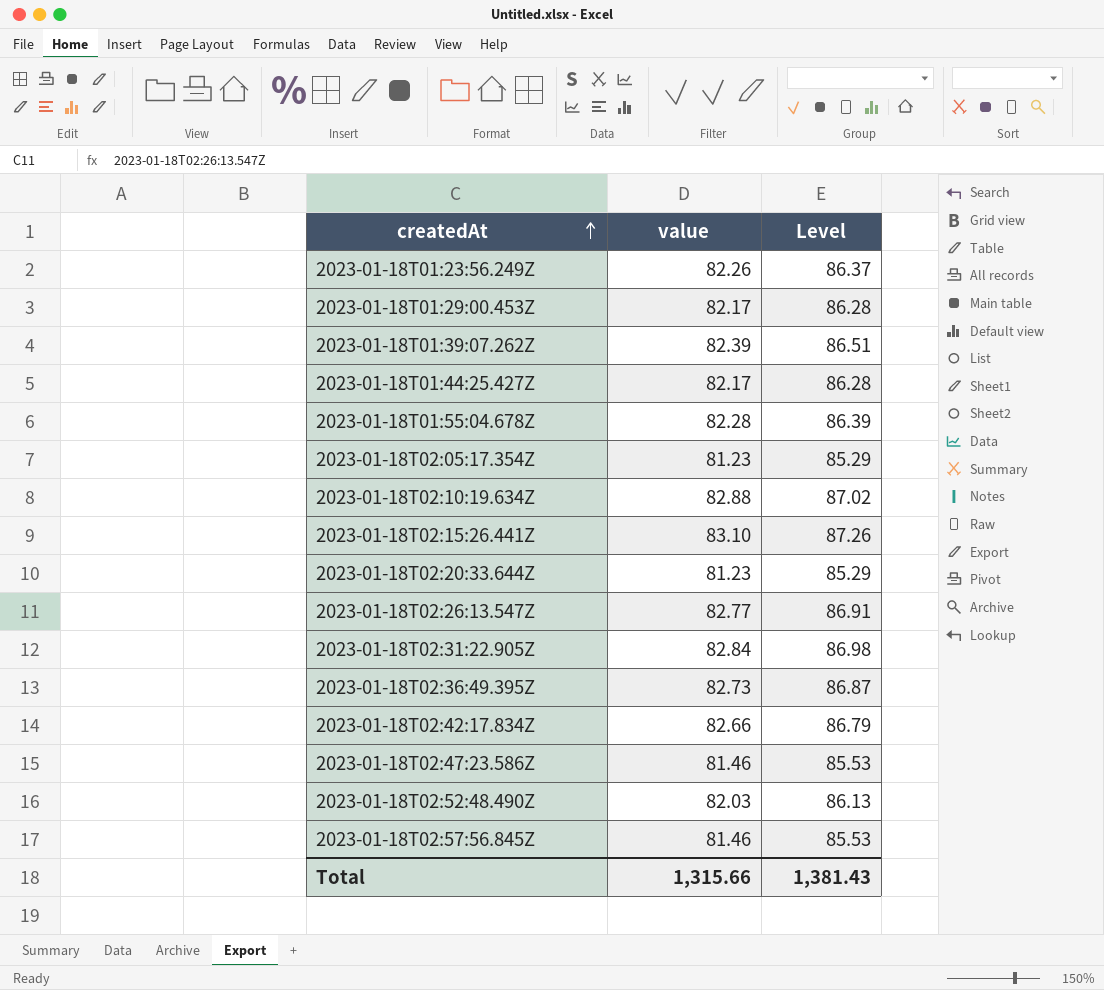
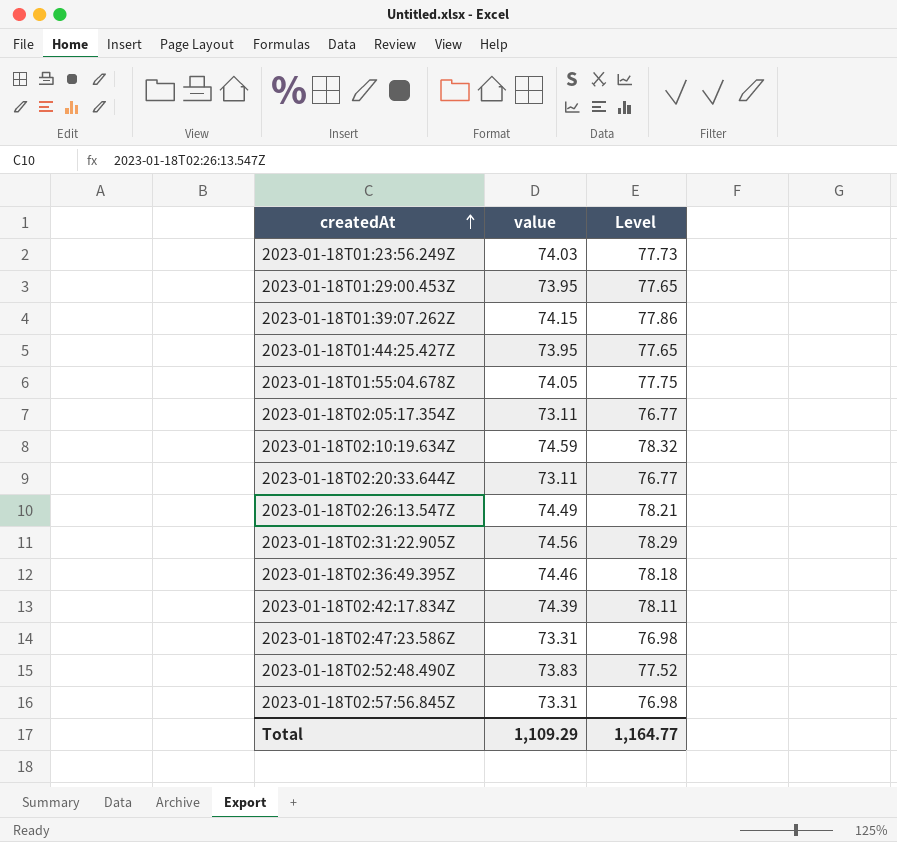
row 2023-01-18T02:15:26.441Z: 83.10 | 87.26 -> none
2023-01-18T01:23:56.249Z | value: 82.26 -> 74.03
2023-01-18T01:23:56.249Z | Level: 86.37 -> 77.73
2023-01-18T01:29:00.453Z | value: 82.17 -> 73.95
2023-01-18T01:29:00.453Z | Level: 86.28 -> 77.65
2023-01-18T01:39:07.262Z | value: 82.39 -> 74.15
2023-01-18T01:39:07.262Z | Level: 86.51 -> 77.86
2023-01-18T01:44:25.427Z | value: 82.17 -> 73.95
2023-01-18T01:44:25.427Z | Level: 86.28 -> 77.65
2023-01-18T01:55:04.678Z | value: 82.28 -> 74.05
2023-01-18T01:55:04.678Z | Level: 86.39 -> 77.75
2023-01-18T02:05:17.354Z | value: 81.23 -> 73.11
2023-01-18T02:05:17.354Z | Level: 85.29 -> 76.77
2023-01-18T02:10:19.634Z | value: 82.88 -> 74.59
2023-01-18T02:10:19.634Z | Level: 87.02 -> 78.32
2023-01-18T02:20:33.644Z | value: 81.23 -> 73.11
2023-01-18T02:20:33.644Z | Level: 85.29 -> 76.77
2023-01-18T02:26:13.547Z | value: 82.77 -> 74.49
2023-01-18T02:26:13.547Z | Level: 86.91 -> 78.21
2023-01-18T02:31:22.905Z | value: 82.84 -> 74.56
2023-01-18T02:31:22.905Z | Level: 86.98 -> 78.29
2023-01-18T02:36:49.395Z | value: 82.73 -> 74.46
2023-01-18T02:36:49.395Z | Level: 86.87 -> 78.18
2023-01-18T02:42:17.834Z | value: 82.66 -> 74.39
2023-01-18T02:42:17.834Z | Level: 86.79 -> 78.11
2023-01-18T02:47:23.586Z | value: 81.46 -> 73.31
2023-01-18T02:47:23.586Z | Level: 85.53 -> 76.98
2023-01-18T02:52:48.490Z | value: 82.03 -> 73.83
2023-01-18T02:52:48.490Z | Level: 86.13 -> 77.52
2023-01-18T02:57:56.845Z | value: 81.46 -> 73.31
2023-01-18T02:57:56.845Z | Level: 85.53 -> 76.98
Total | value: 1,315.66 -> 1,109.29
Total | Level: 1,381.43 -> 1,164.77

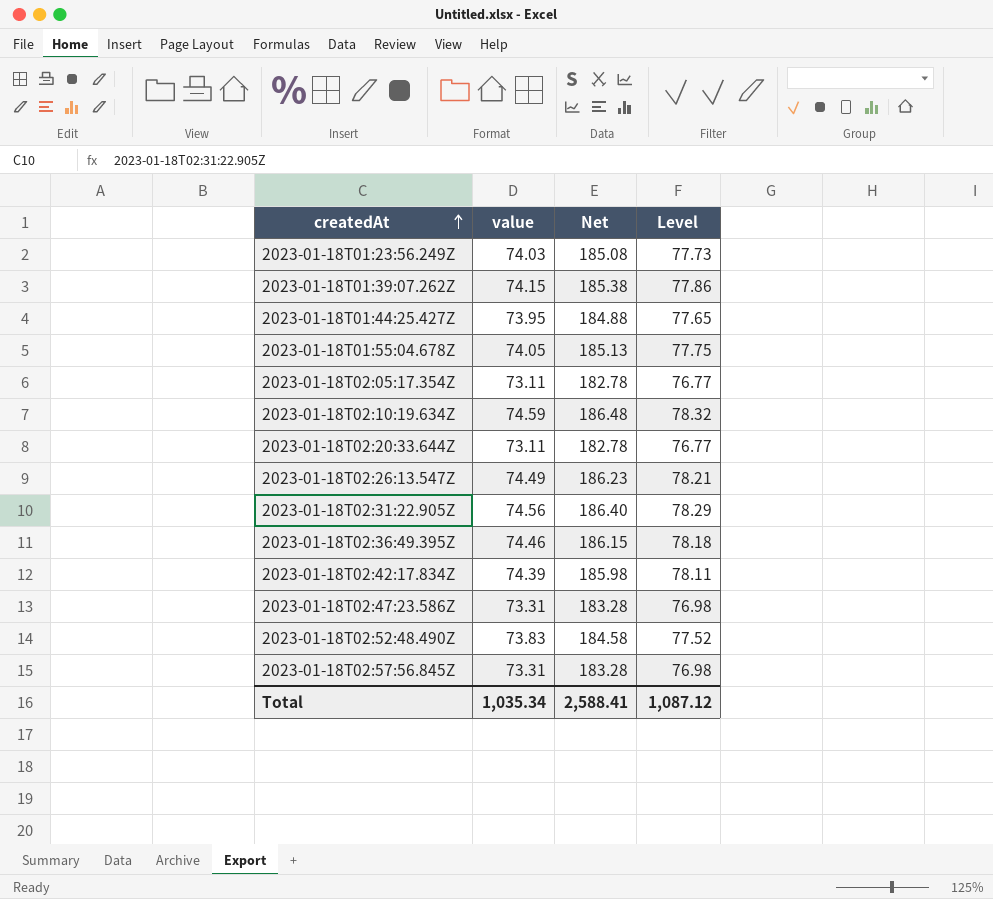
column Net | formula: none -> [value] * 2.5
row 2023-01-18T01:29:00.453Z: 73.95 | 77.65 -> none
Total | value: 1,109.29 -> 1,035.34
Total | Level: 1,164.77 -> 1,087.12

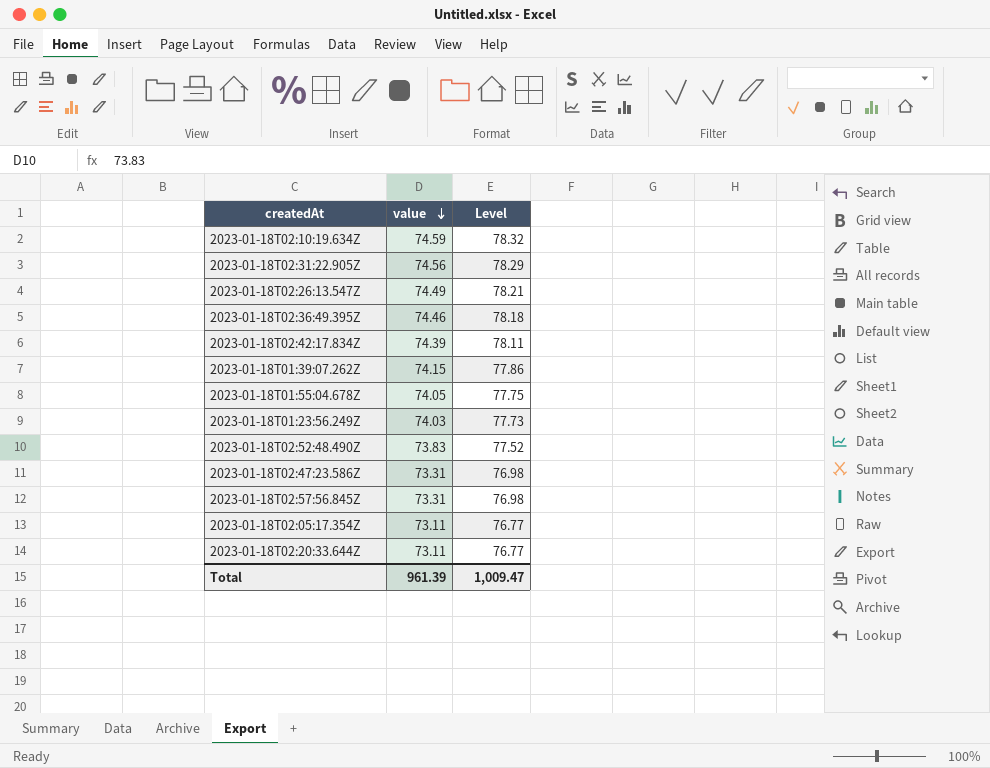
row order: createdAt ascending -> value descending
column Net | formula: [value] * 2.5 -> none
row 2023-01-18T01:44:25.427Z: 73.95 | 184.88 | 77.65 -> none
Total | value: 1,035.34 -> 961.39
Total | Level: 1,087.12 -> 1,009.47

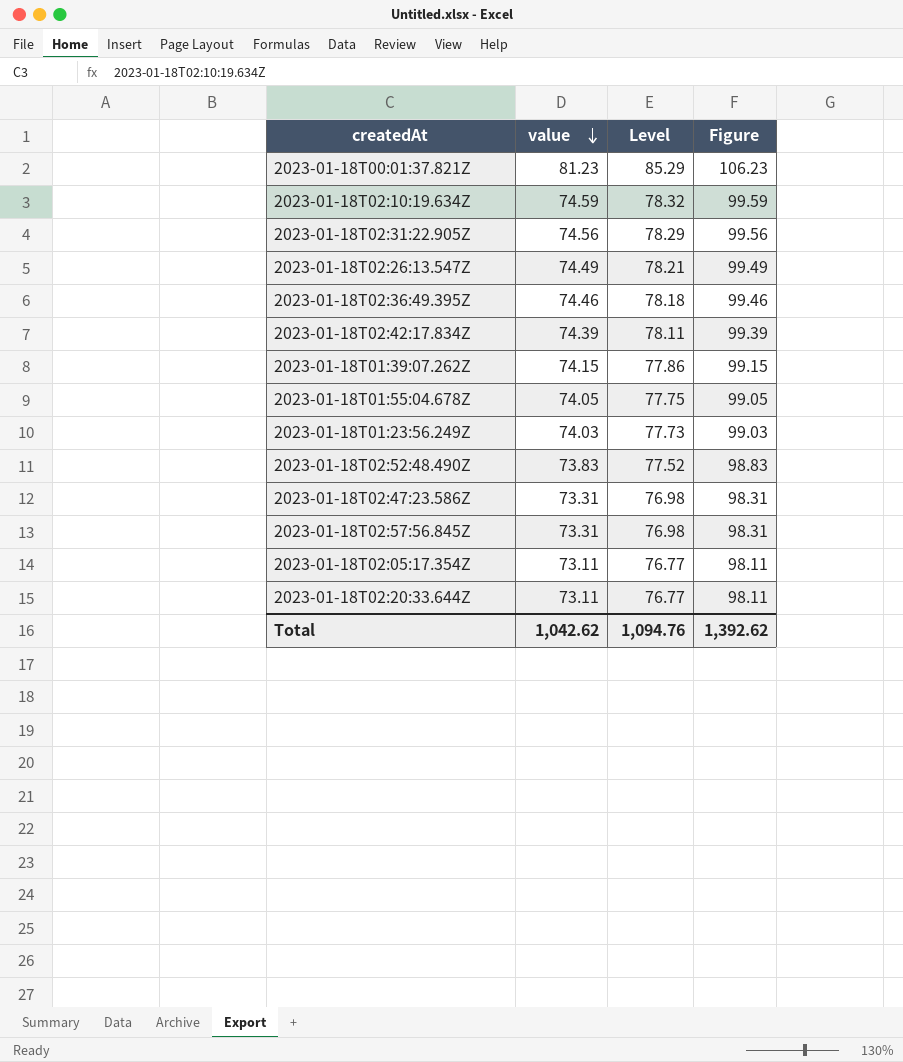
column Figure | formula: none -> [value] + 25
row 2023-01-18T00:01:37.821Z: none -> 81.23 | 85.29 | 106.23
Total | value: 961.39 -> 1,042.62
Total | Level: 1,009.47 -> 1,094.76

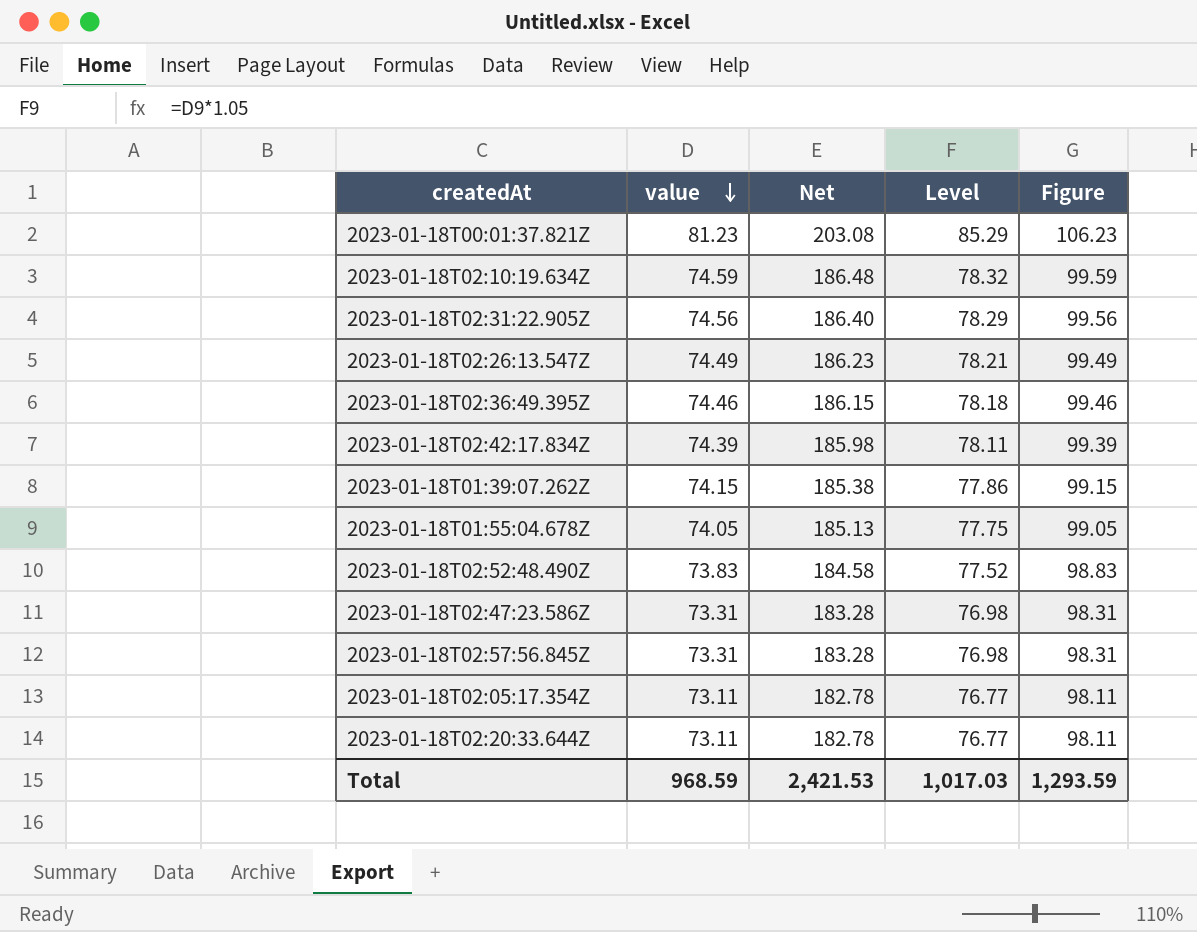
column Net | formula: none -> [value] * 2.5
row 2023-01-18T01:23:56.249Z: 74.03 | 77.73 | 99.03 -> none
Total | value: 1,042.62 -> 968.59
Total | Level: 1,094.76 -> 1,017.03
Total | Figure: 1,392.62 -> 1,293.59

